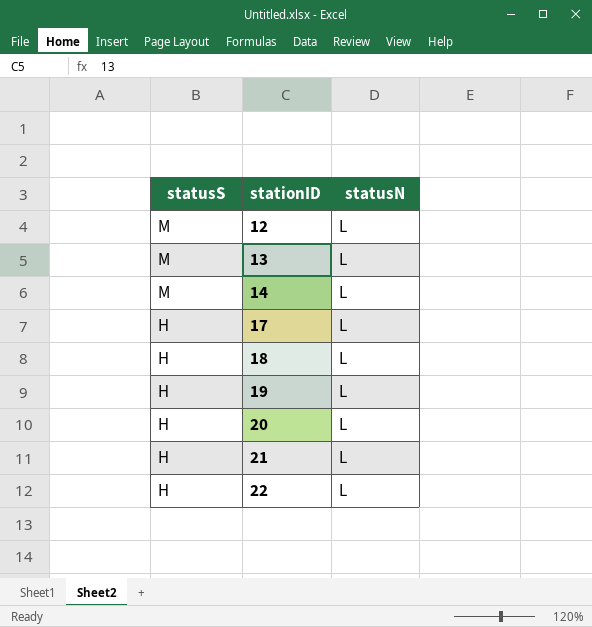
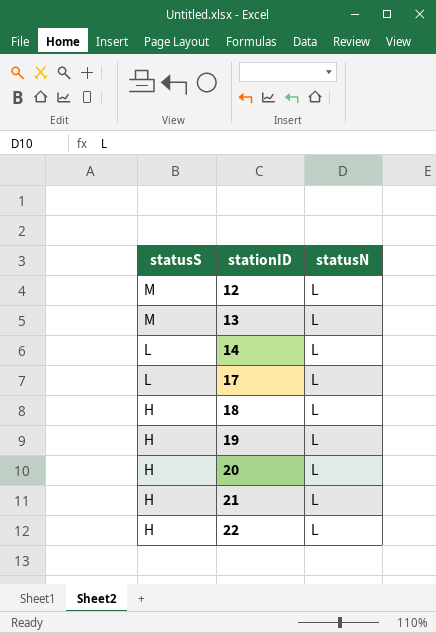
14 | statusS: M -> L
17 | statusS: H -> L

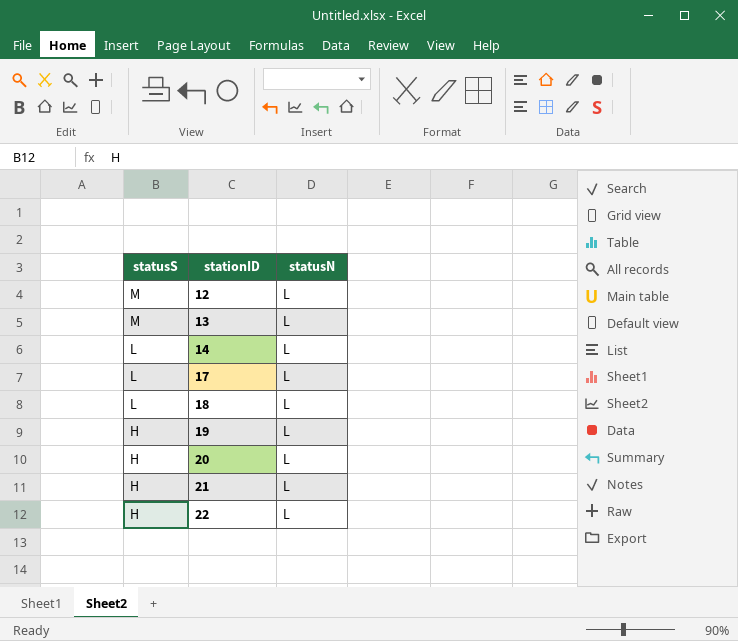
18 | statusS: H -> L

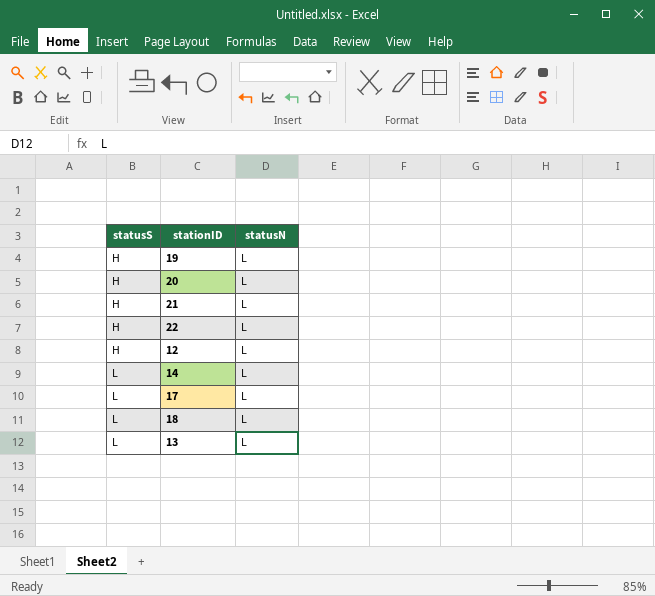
row order: statusS descending -> statusS ascending
12 | statusS: M -> H
13 | statusS: M -> L

